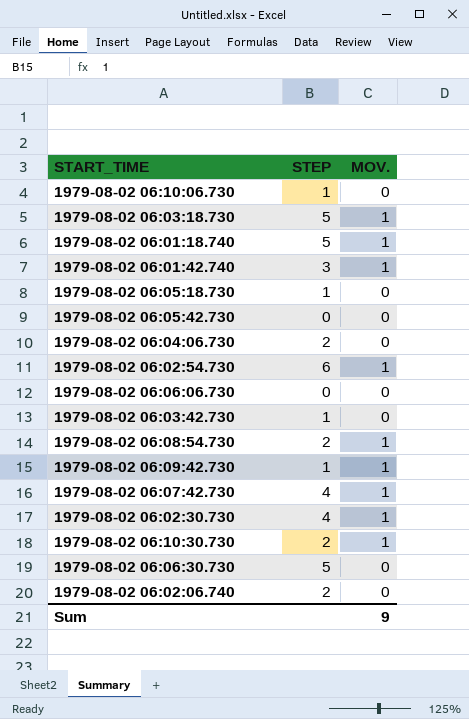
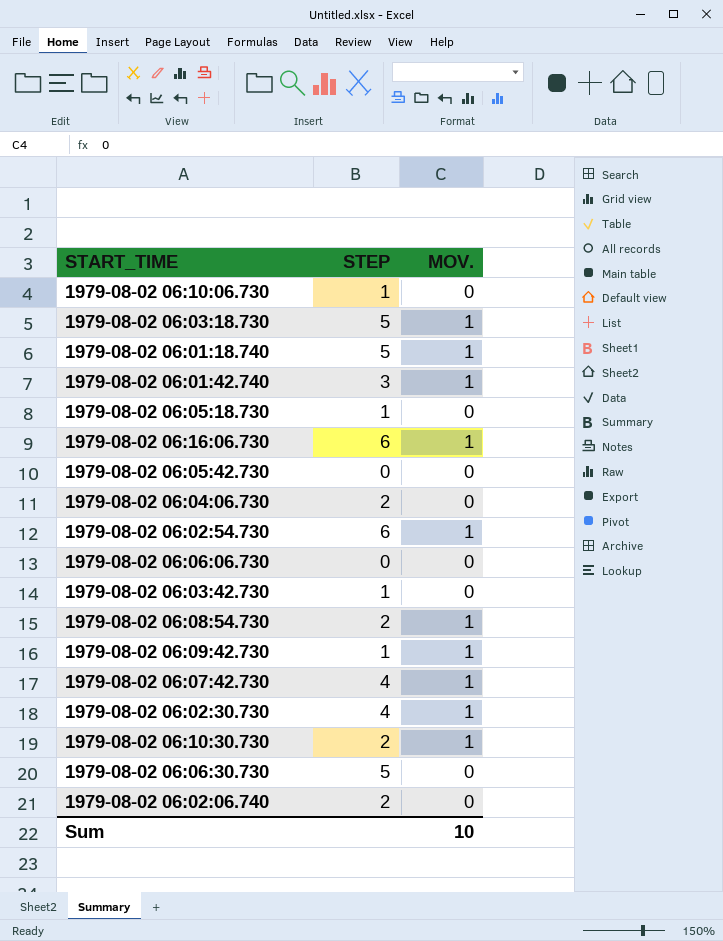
row 1979-08-02 06:16:06.730: none -> 6 | 1
Sum | MOV.: 9 -> 10

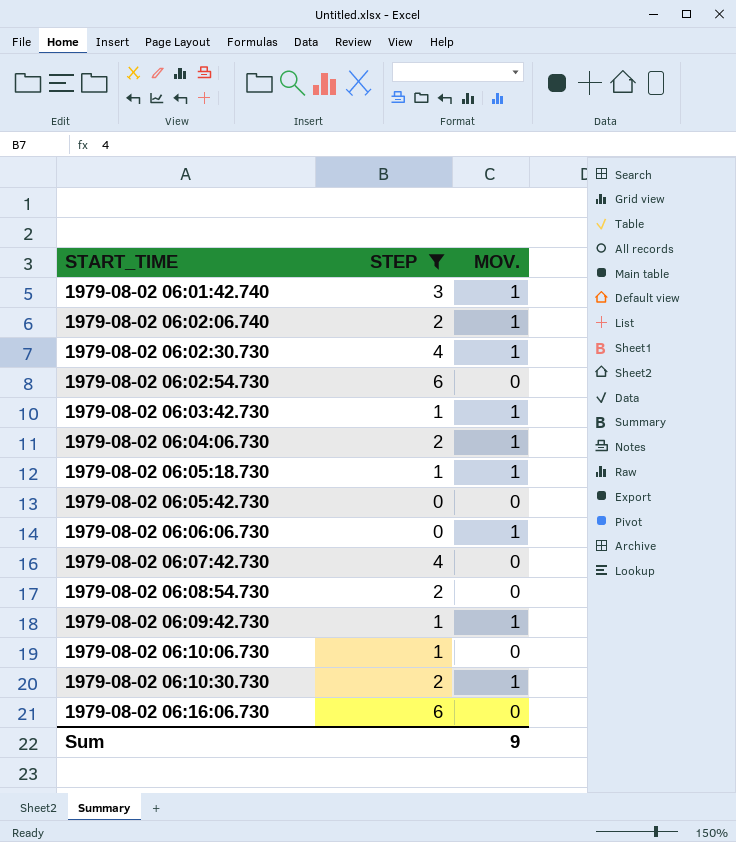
filter: none -> STEP != 5
row order: none -> START_TIME ascending
1979-08-02 06:02:06.740 | MOV.: 0 -> 1
1979-08-02 06:02:54.730 | MOV.: 1 -> 0
1979-08-02 06:03:42.730 | MOV.: 0 -> 1
1979-08-02 06:04:06.730 | MOV.: 0 -> 1
1979-08-02 06:05:18.730 | MOV.: 0 -> 1
1979-08-02 06:06:06.730 | MOV.: 0 -> 1
1979-08-02 06:07:42.730 | MOV.: 1 -> 0
1979-08-02 06:08:54.730 | MOV.: 1 -> 0
1979-08-02 06:16:06.730 | MOV.: 1 -> 0
Sum | MOV.: 10 -> 9

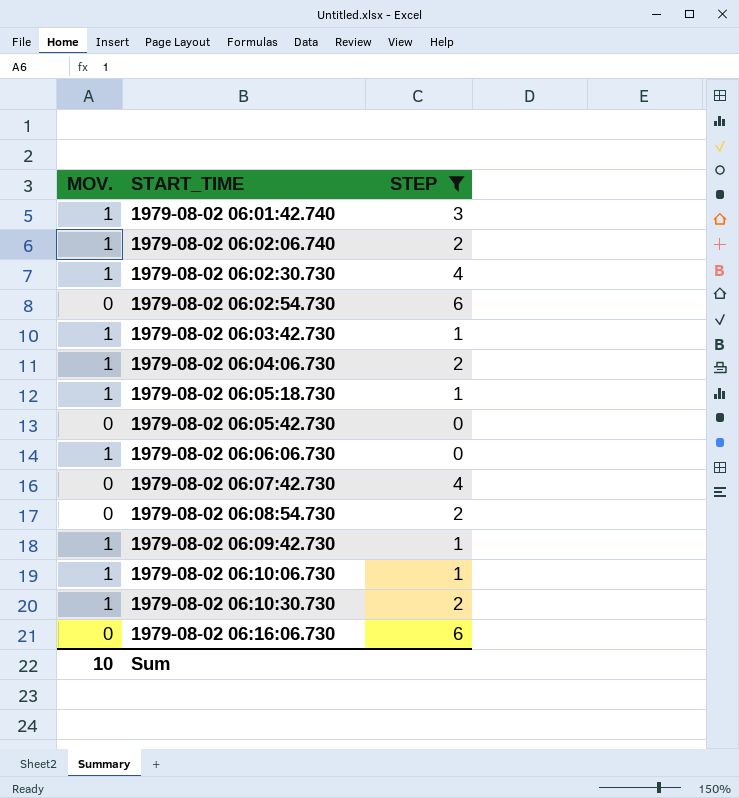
column MOV. | position: 3 -> 1
1979-08-02 06:10:06.730 | MOV.: 0 -> 1
Sum | MOV.: 9 -> 10

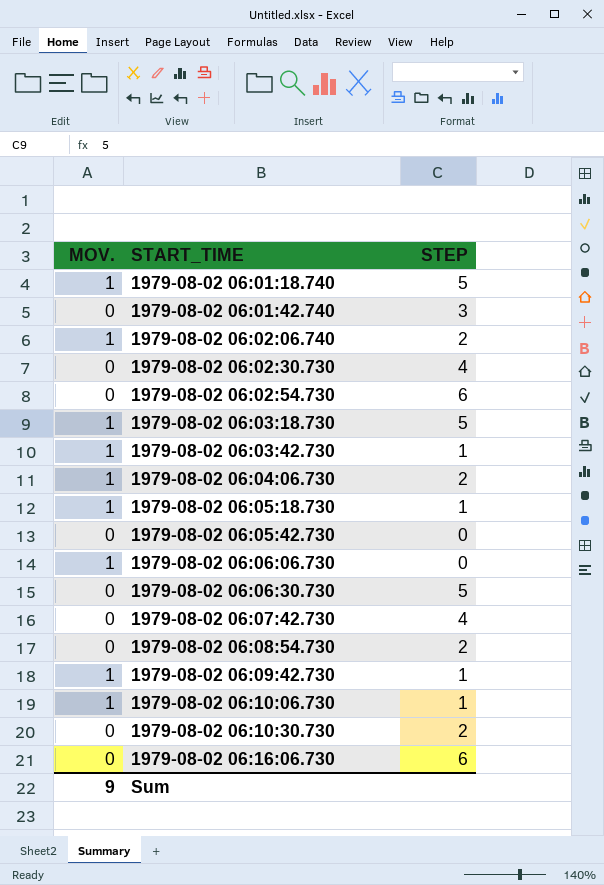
filter: STEP != 5 -> none
1979-08-02 06:01:42.740 | MOV.: 1 -> 0
1979-08-02 06:02:30.730 | MOV.: 1 -> 0
1979-08-02 06:10:30.730 | MOV.: 1 -> 0
Sum | MOV.: 10 -> 9

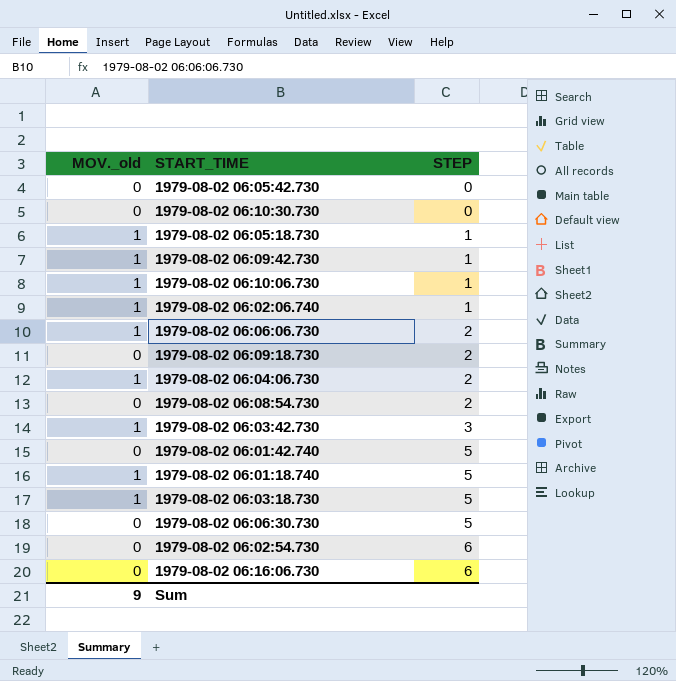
row order: START_TIME ascending -> STEP ascending
column name: MOV. -> MOV._old
row 1979-08-02 06:02:30.730: 0 | 4 -> none
row 1979-08-02 06:07:42.730: 0 | 4 -> none
1979-08-02 06:10:30.730 | STEP: 2 -> 0
1979-08-02 06:02:06.740 | STEP: 2 -> 1
1979-08-02 06:06:06.730 | STEP: 0 -> 2
row 1979-08-02 06:09:18.730: none -> 0 | 2
1979-08-02 06:03:42.730 | STEP: 1 -> 3
1979-08-02 06:01:42.740 | STEP: 3 -> 5

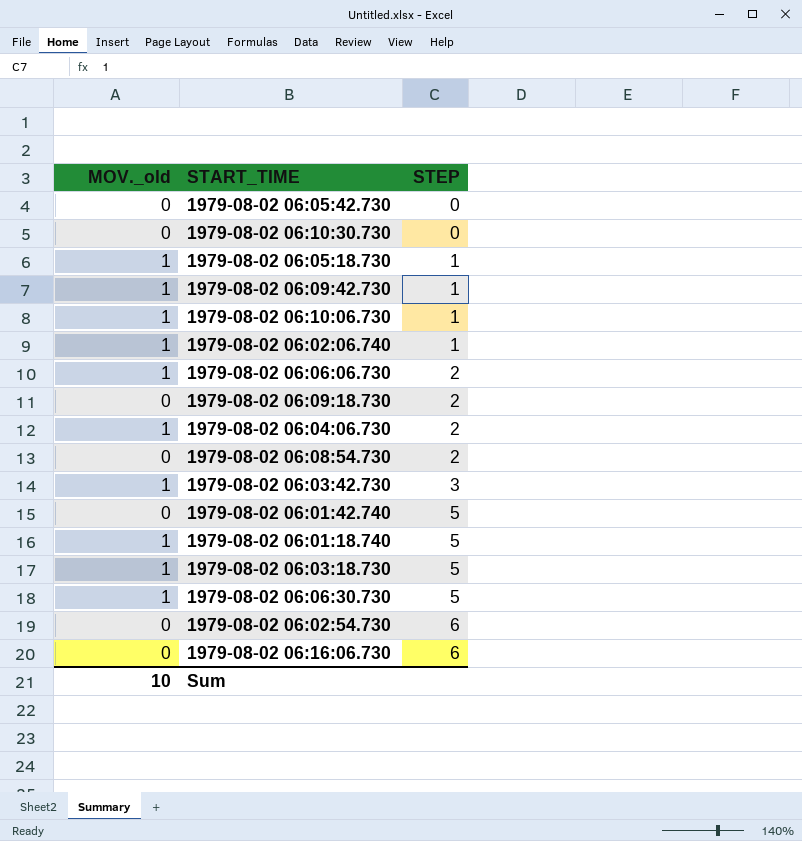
1979-08-02 06:06:30.730 | MOV._old: 0 -> 1
Sum | MOV._old: 9 -> 10

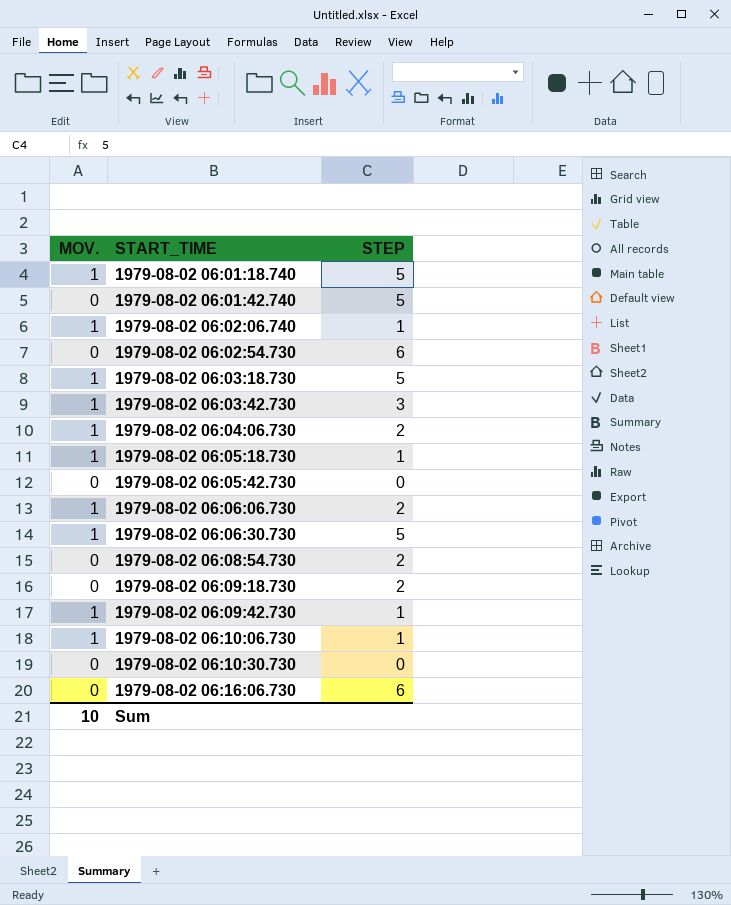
row order: STEP ascending -> START_TIME ascending
column name: MOV._old -> MOV.

